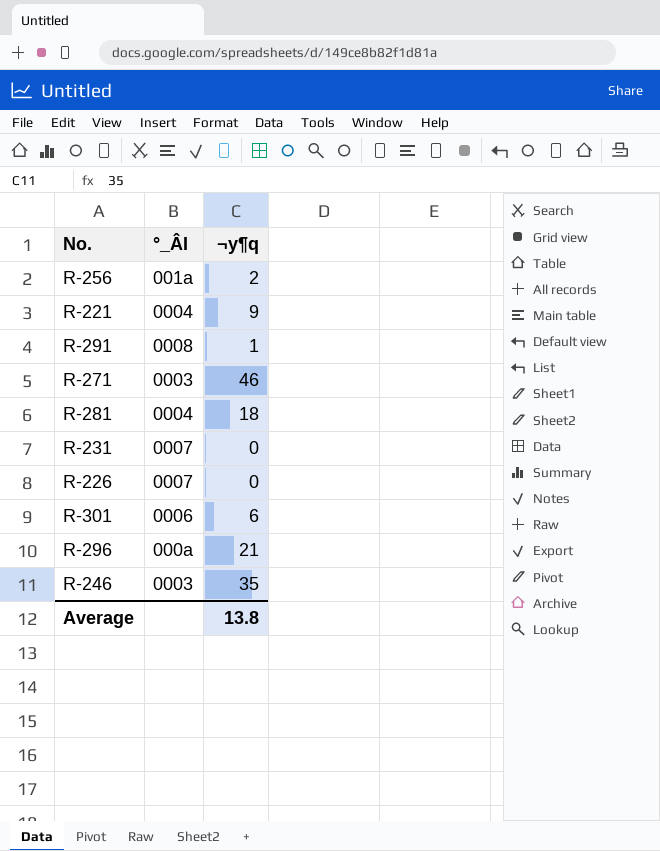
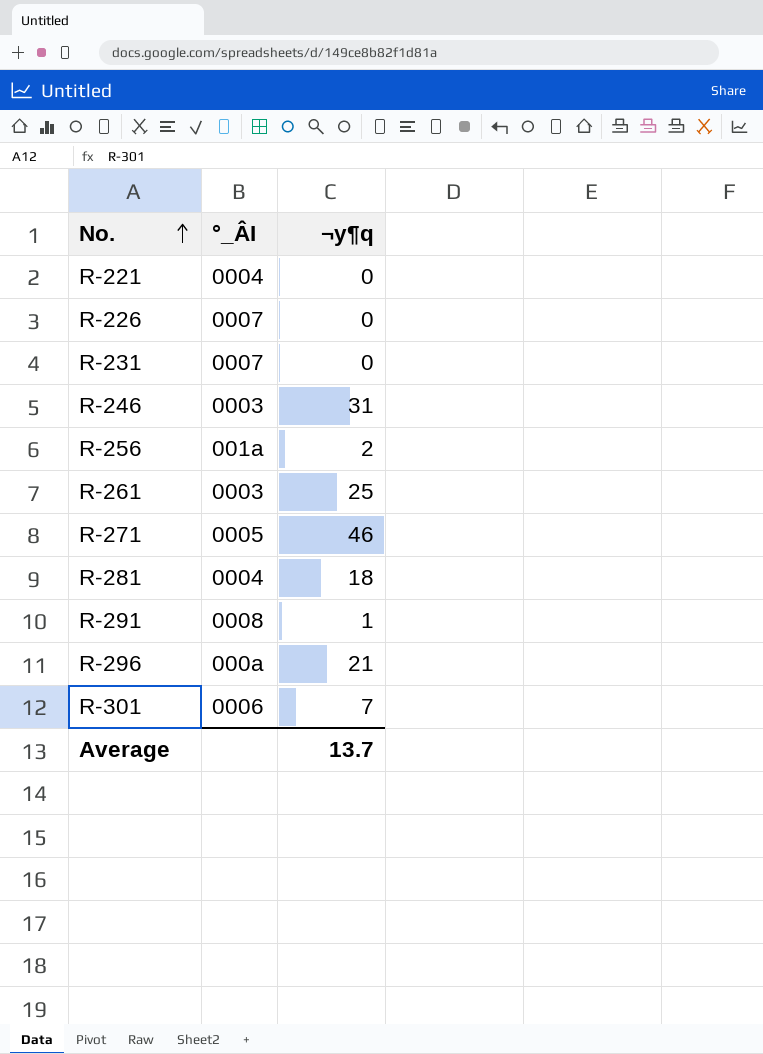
row order: none -> No. ascending
R-221 | ¬y¶q: 9 -> 0
R-246 | ¬y¶q: 35 -> 31
row R-261: none -> 0003 | 25
R-271 | °_ÂI: 0003 -> 0005
R-301 | ¬y¶q: 6 -> 7
Average | ¬y¶q: 13.8 -> 13.7

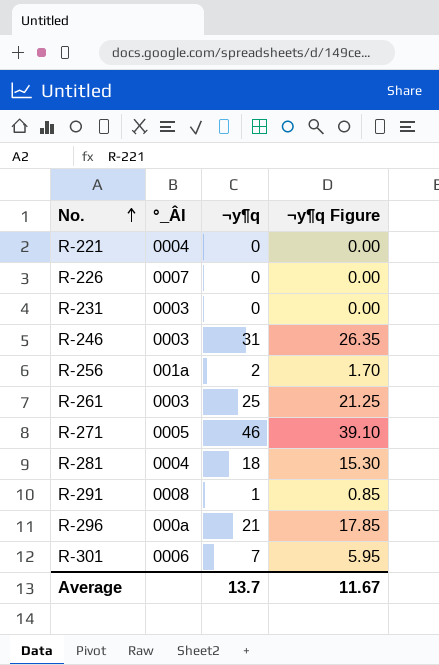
column ¬y¶q Figure | formula: none -> [¬y¶q] * 0.85
R-231 | °_ÂI: 0007 -> 0003

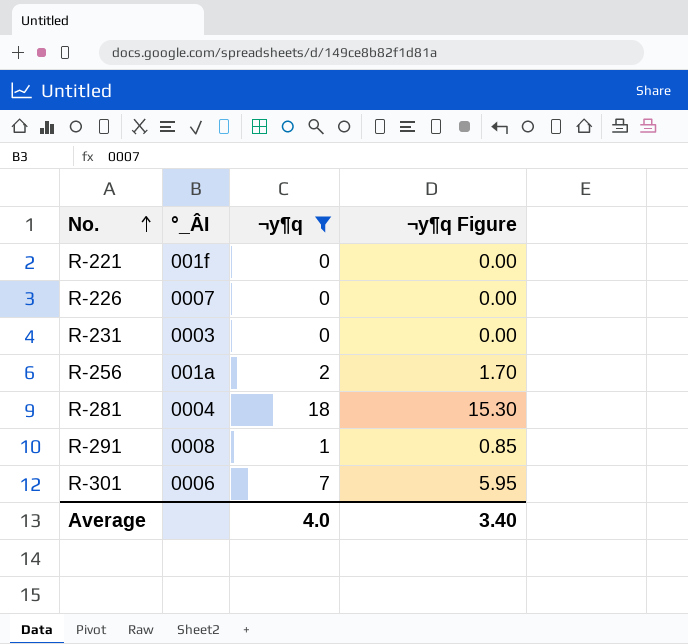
filter: none -> ¬y¶q <= 18
R-221 | °_ÂI: 0004 -> 001f
Average | ¬y¶q: 13.7 -> 4.0
Average | ¬y¶q Figure: 11.67 -> 3.40

